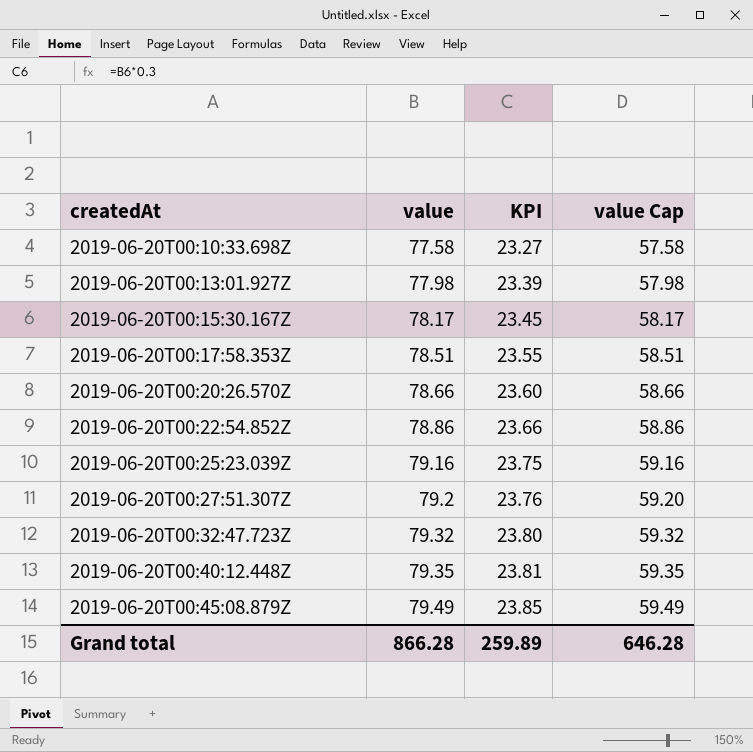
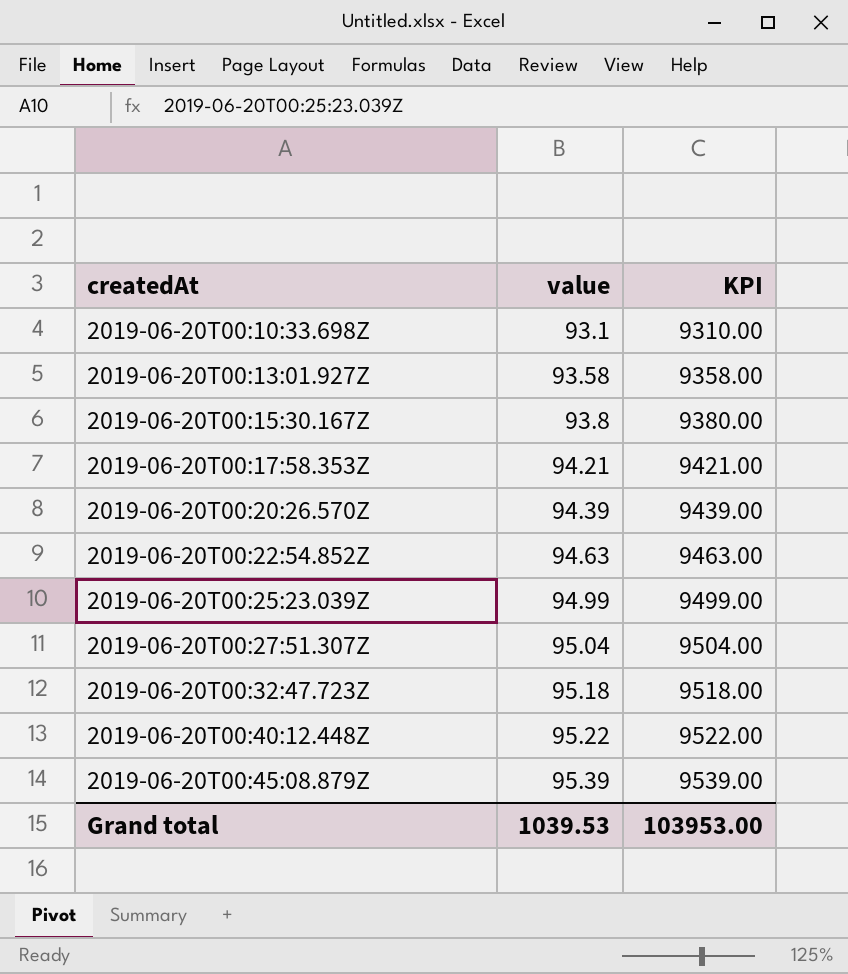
column value Cap | formula: [value] - 20 -> none
column KPI | formula: [value] * 0.3 -> [value] * 100
2019-06-20T00:10:33.698Z | value: 77.58 -> 93.1
2019-06-20T00:13:01.927Z | value: 77.98 -> 93.58
2019-06-20T00:15:30.167Z | value: 78.17 -> 93.8
2019-06-20T00:17:58.353Z | value: 78.51 -> 94.21
2019-06-20T00:20:26.570Z | value: 78.66 -> 94.39
2019-06-20T00:22:54.852Z | value: 78.86 -> 94.63
2019-06-20T00:25:23.039Z | value: 79.16 -> 94.99
2019-06-20T00:27:51.307Z | value: 79.2 -> 95.04
2019-06-20T00:32:47.723Z | value: 79.32 -> 95.18
2019-06-20T00:40:12.448Z | value: 79.35 -> 95.22
2019-06-20T00:45:08.879Z | value: 79.49 -> 95.39
Grand total | value: 866.28 -> 1039.53
Grand total | KPI: 259.89 -> 103953.00

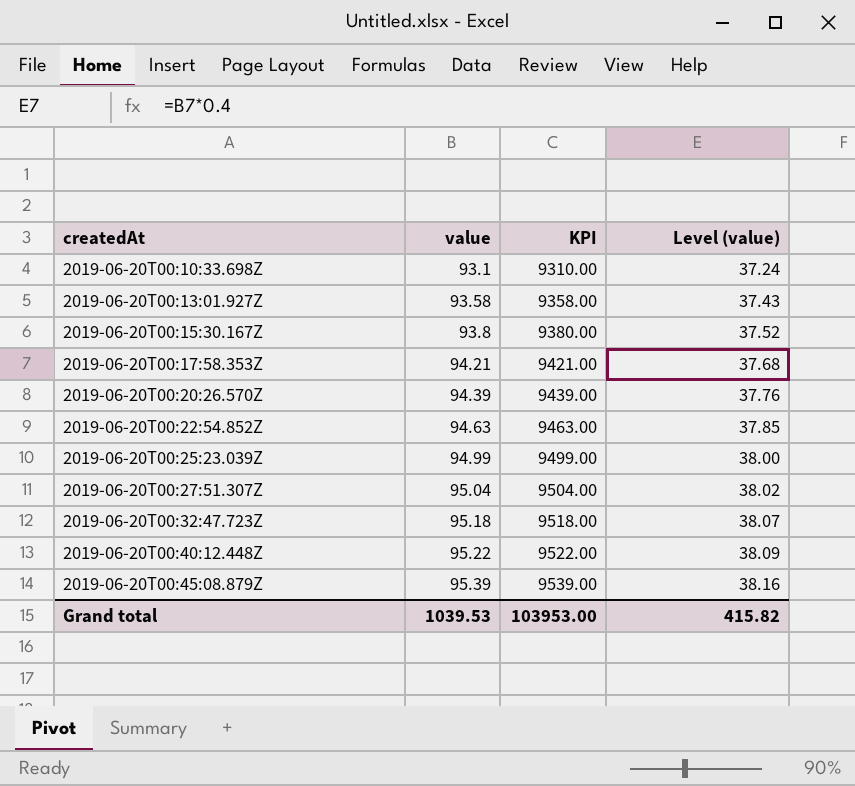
column Level (value) | formula: none -> [value] * 0.4

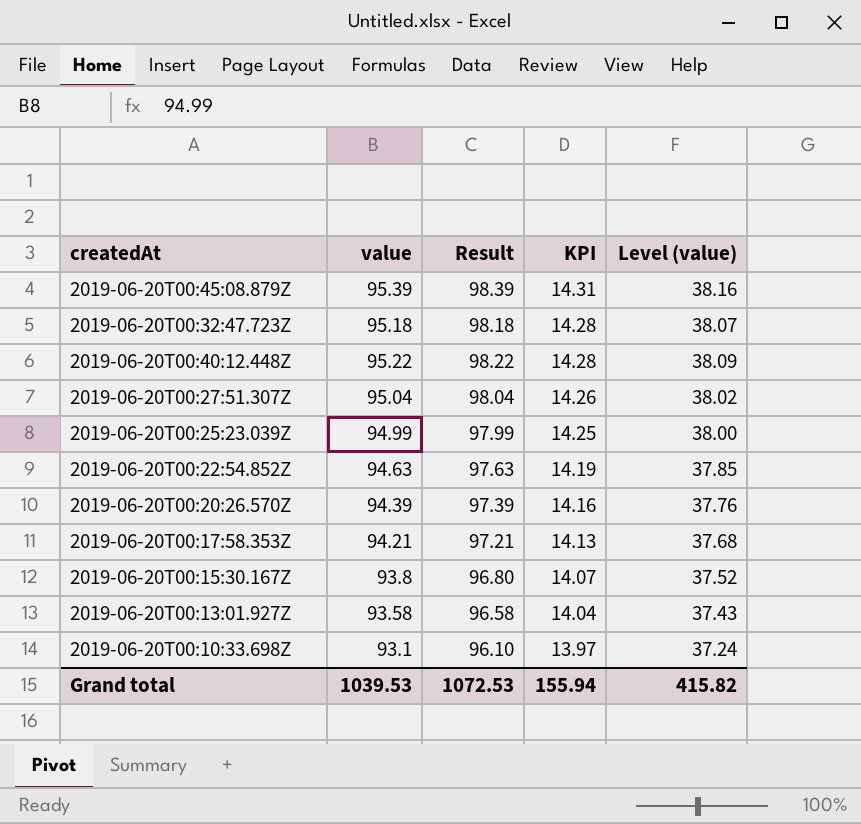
row order: createdAt ascending -> KPI descending
column Result | formula: none -> [value] + 3
column KPI | formula: [value] * 100 -> [value] * 0.15
Grand total | KPI: 103953.00 -> 155.94

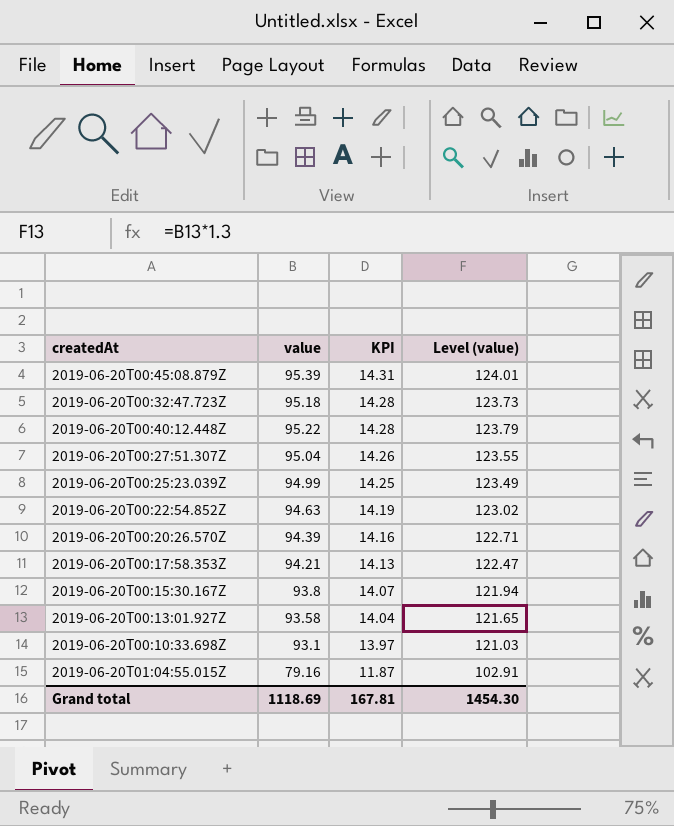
column Result | formula: [value] + 3 -> none
column Level (value) | formula: [value] * 0.4 -> [value] * 1.3
row 2019-06-20T01:04:55.015Z: none -> 79.16 | 11.87 | 102.91
Grand total | value: 1039.53 -> 1118.69
Grand total | KPI: 155.94 -> 167.81
Grand total | Level (value): 415.82 -> 1454.30

